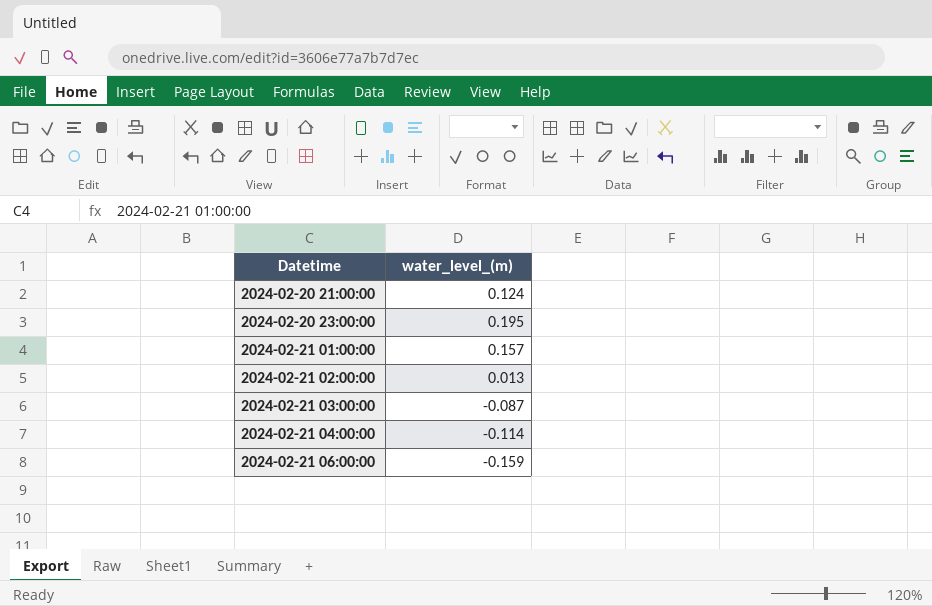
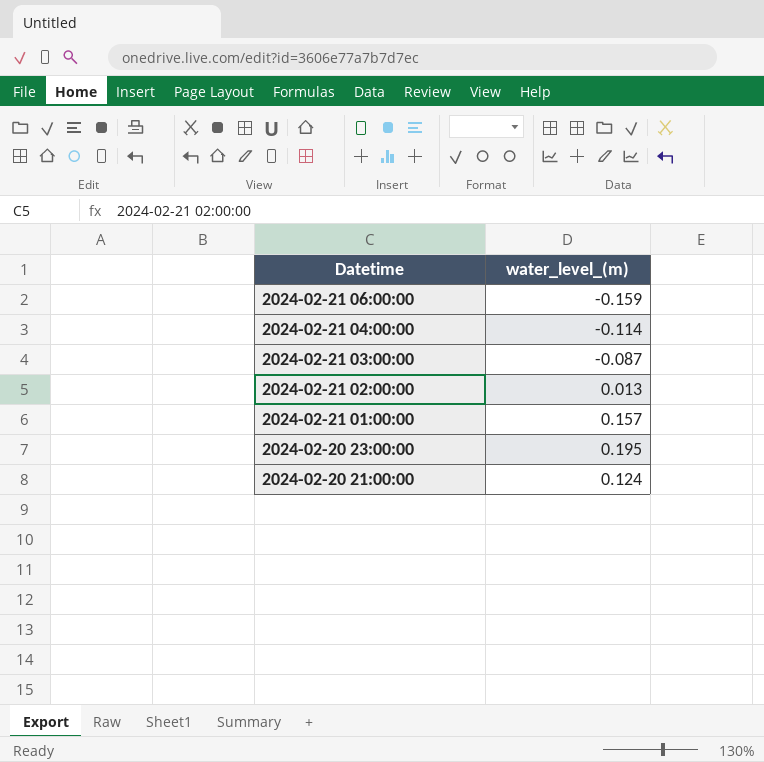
row order: Datetime ascending -> Datetime descending

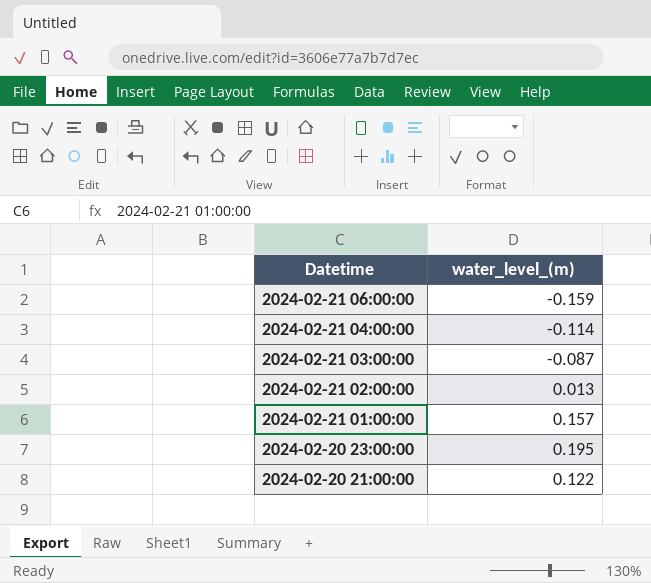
2024-02-20 21:00:00 | water_level_(m): 0.124 -> 0.122

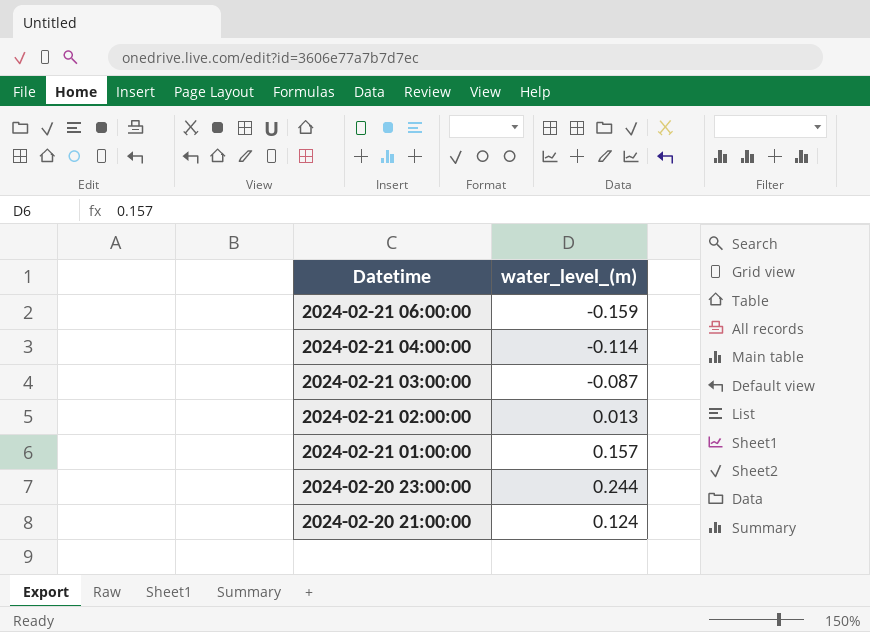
2024-02-20 23:00:00 | water_level_(m): 0.195 -> 0.244
2024-02-20 21:00:00 | water_level_(m): 0.122 -> 0.124

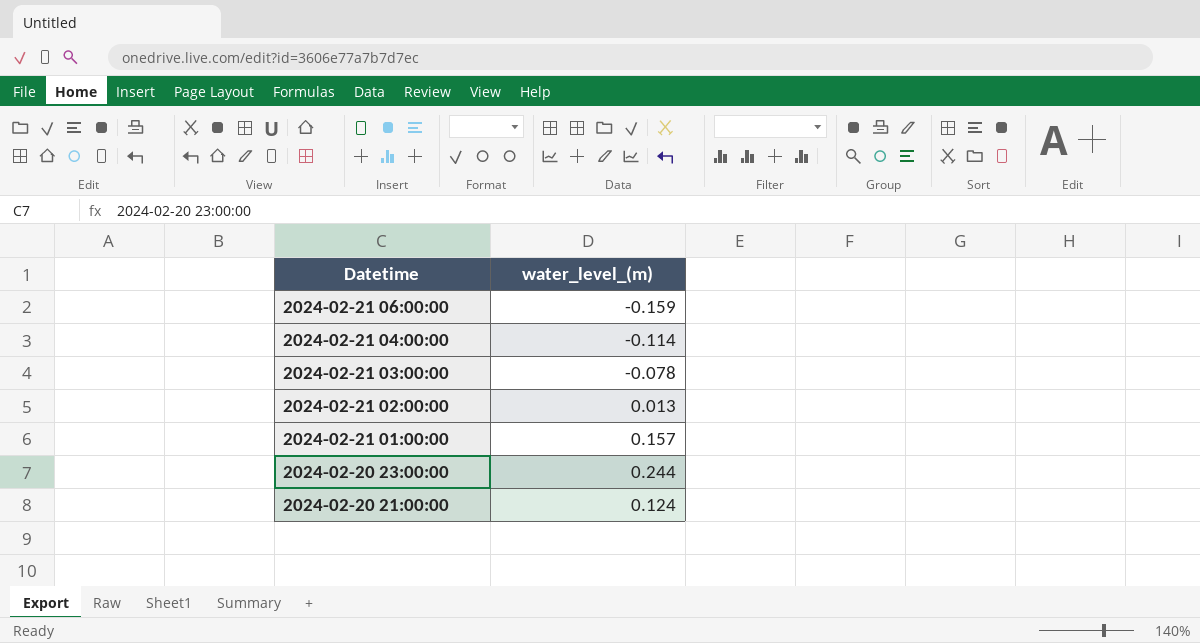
2024-02-21 03:00:00 | water_level_(m): -0.087 -> -0.078

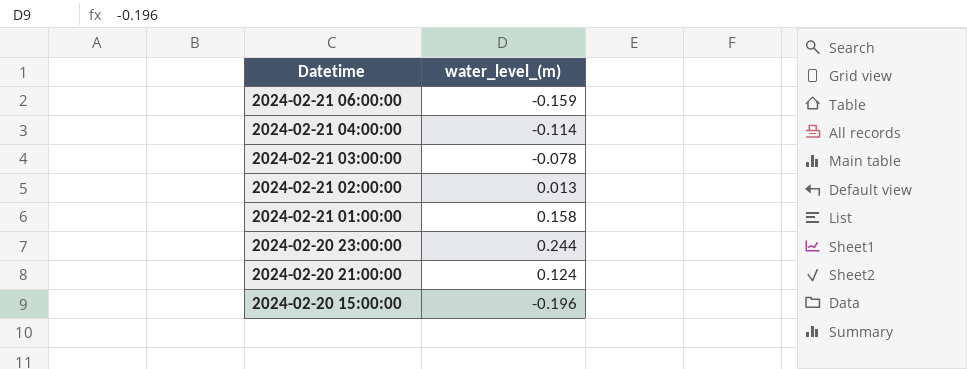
2024-02-21 01:00:00 | water_level_(m): 0.157 -> 0.158
row 2024-02-20 15:00:00: none -> -0.196

